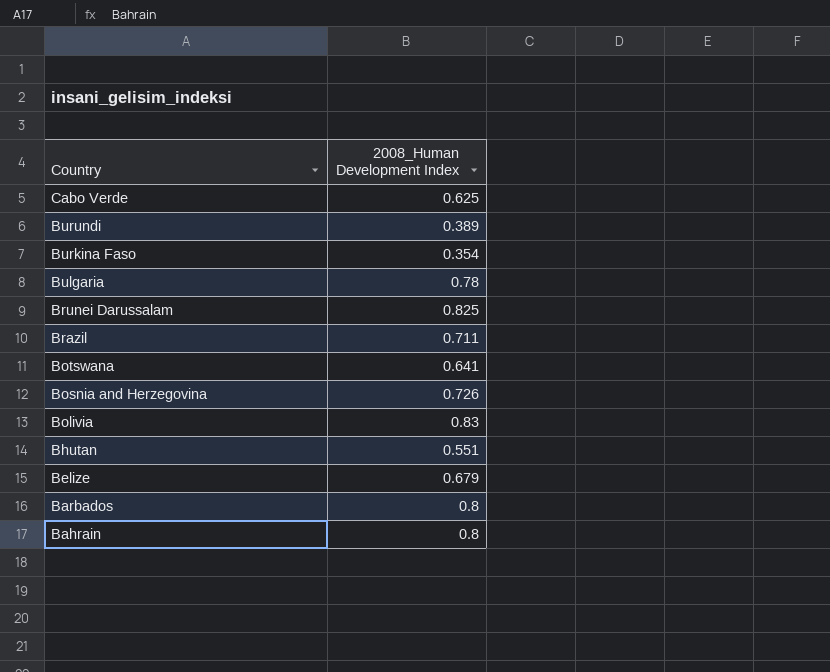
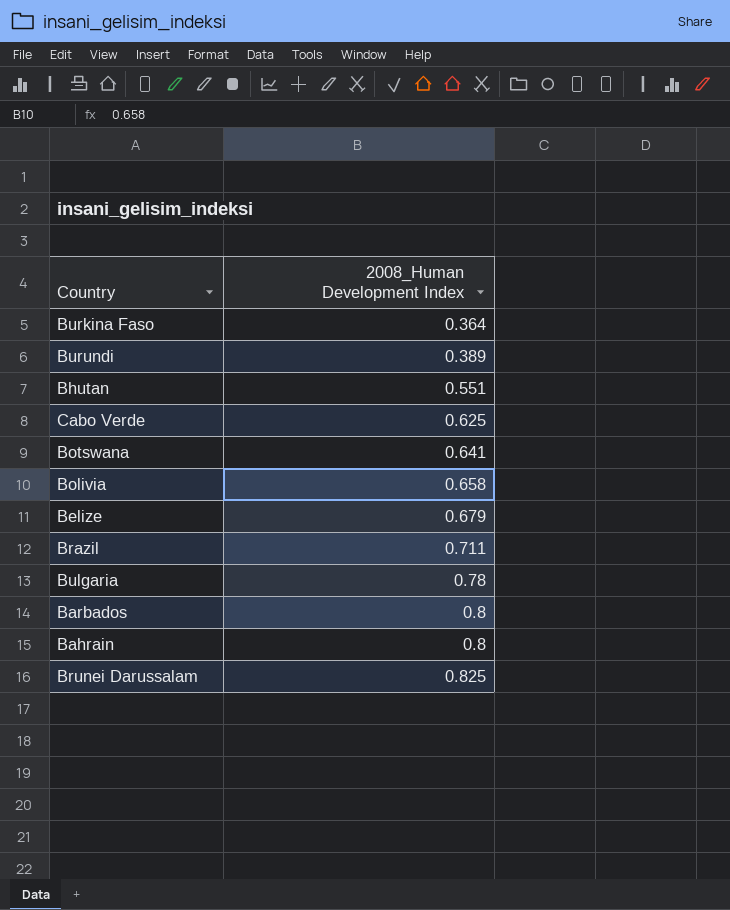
row order: Country descending -> 2008_Human Development Index ascending
row Bosnia and Herzegovina: 0.726 -> none
Burkina Faso | 2008_Human Development Index: 0.354 -> 0.364
Bolivia | 2008_Human Development Index: 0.83 -> 0.658

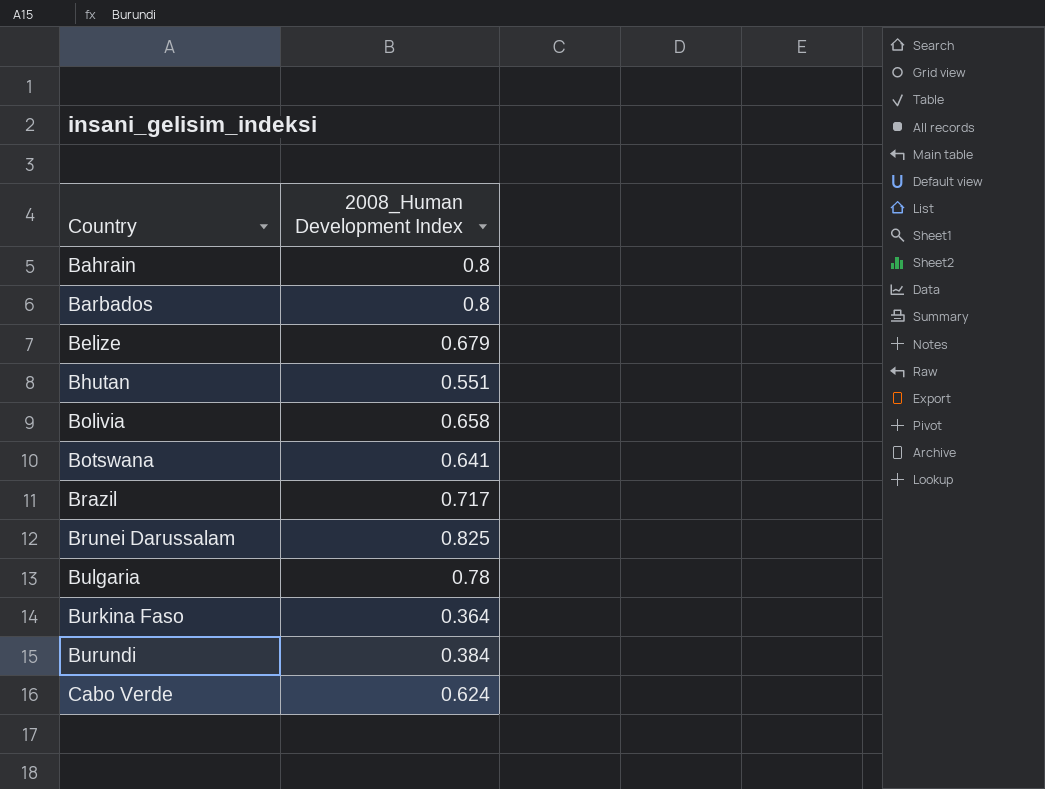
row order: 2008_Human Development Index ascending -> Country ascending
Brazil | 2008_Human Development Index: 0.711 -> 0.717
Burundi | 2008_Human Development Index: 0.389 -> 0.384
Cabo Verde | 2008_Human Development Index: 0.625 -> 0.624

